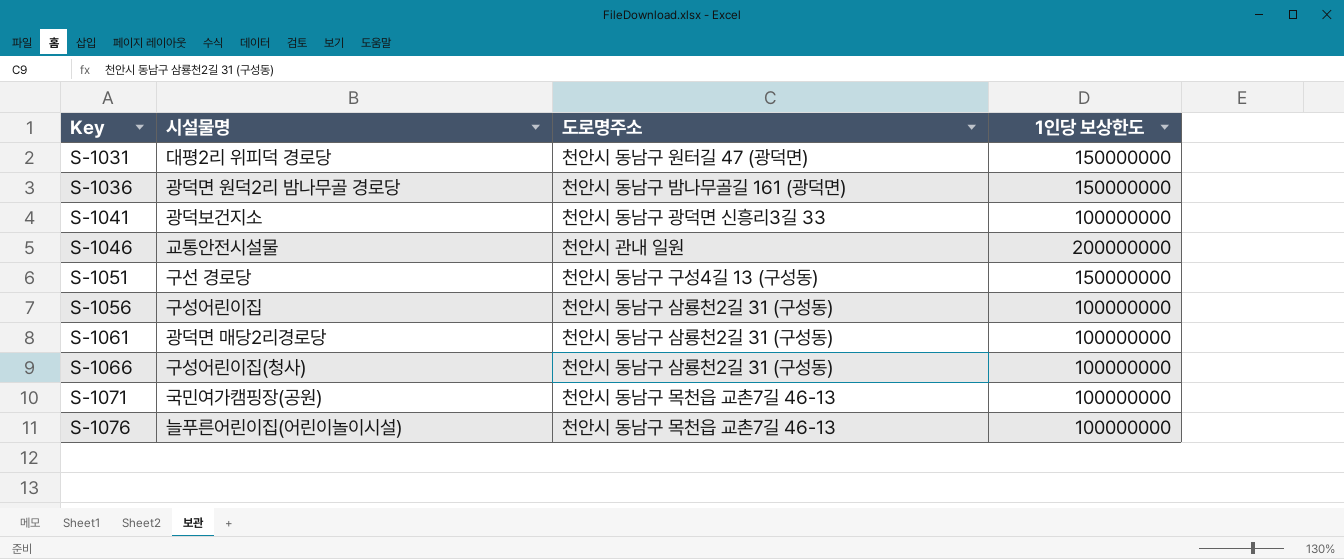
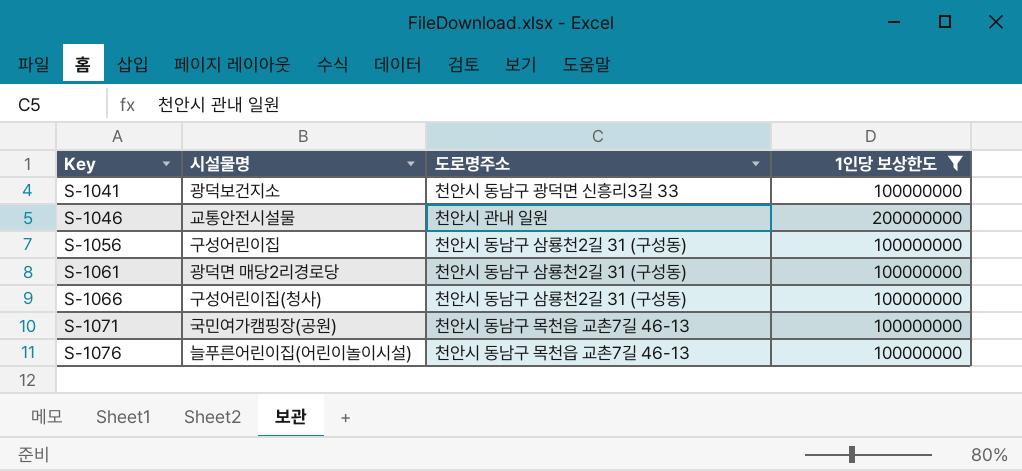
filter: none -> 1인당 보상한도 != 150000000

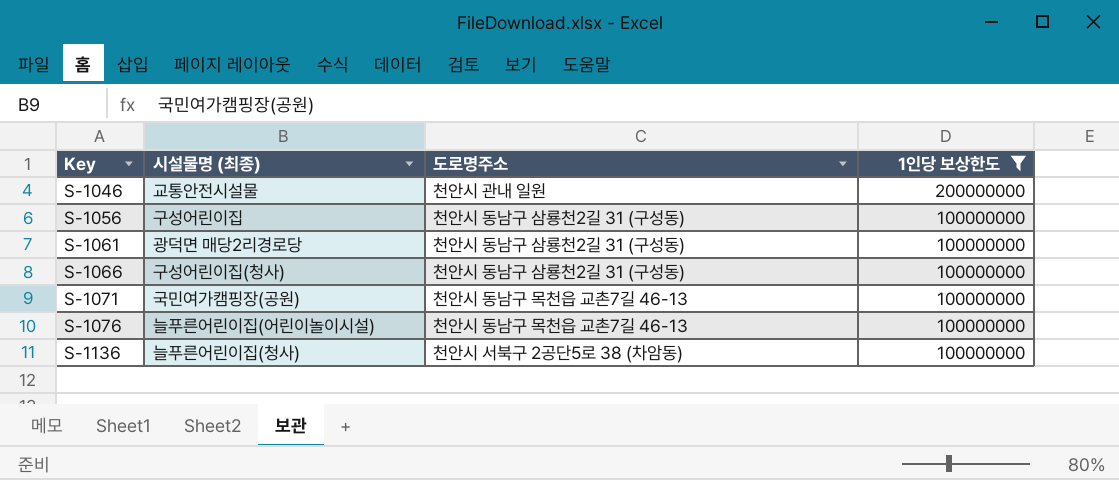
column name: 시설물명 -> 시설물명 (최종)
row S-1041: 광덕보건지소 | 천안시 동남구 광덕면 신흥리3길 33 | 100000000 -> none
row S-1136: none -> 늘푸른어린이집(청사) | 천안시 서북구 2공단5로 38 (차암동) | 100000000

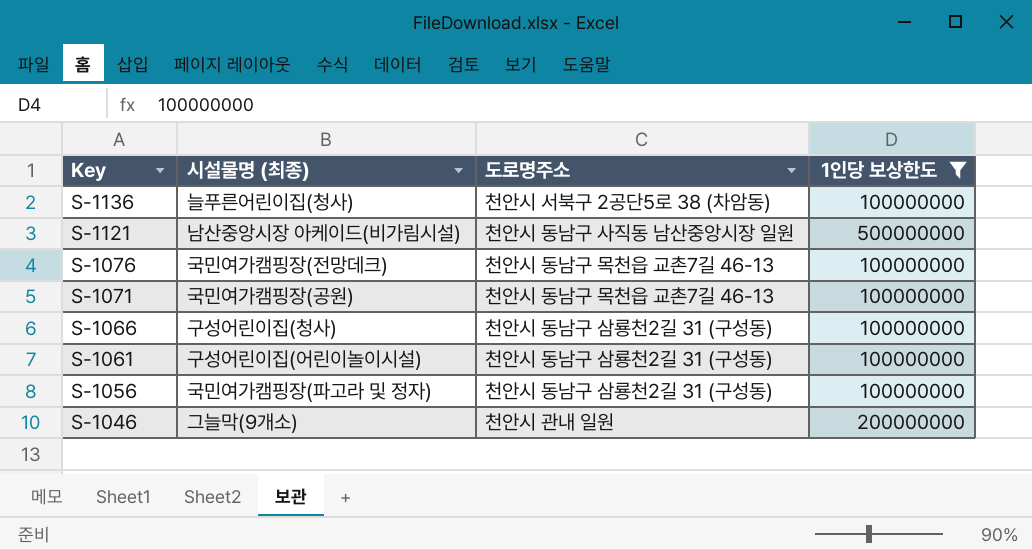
row order: Key ascending -> Key descending
row S-1121: none -> 남산중앙시장 아케이드(비가림시설) | 천안시 동남구 사직동 남산중앙시장 일원 | 500000000
S-1076 | 시설물명 (최종): 늘푸른어린이집(어린이놀이시설) -> 국민여가캠핑장(전망데크)
S-1061 | 시설물명 (최종): 광덕면 매당2리경로당 -> 구성어린이집(어린이놀이시설)
S-1056 | 시설물명 (최종): 구성어린이집 -> 국민여가캠핑장(파고라 및 정자)
S-1046 | 시설물명 (최종): 교통안전시설물 -> 그늘막(9개소)

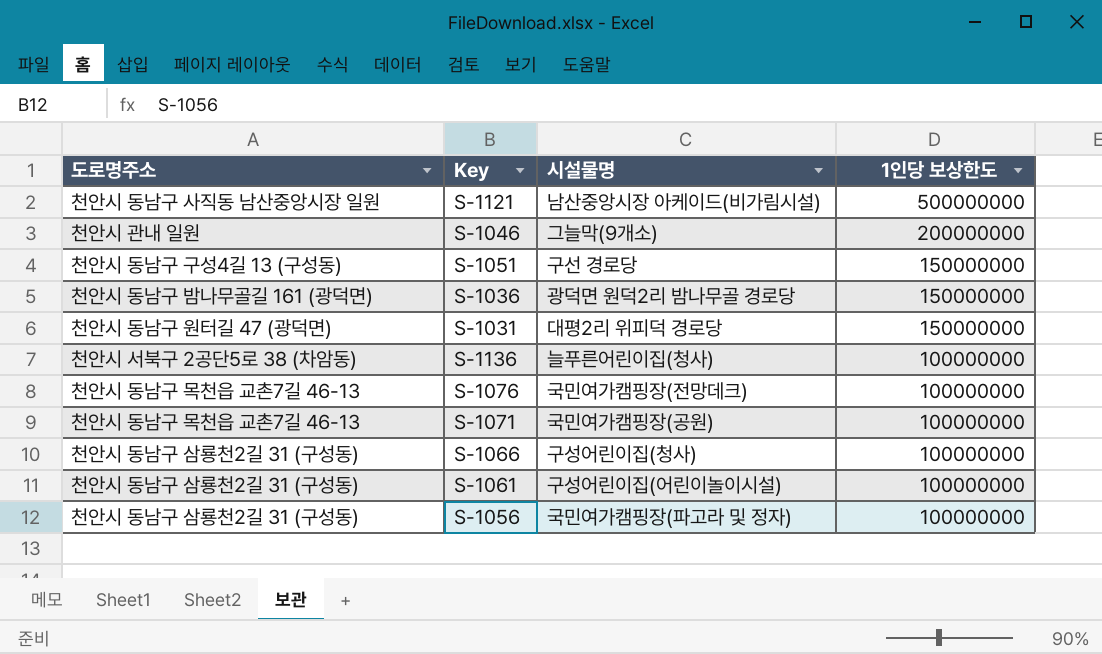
filter: 1인당 보상한도 != 150000000 -> none
row order: Key descending -> 1인당 보상한도 descending
column 도로명주소 | position: 3 -> 1
column name: 시설물명 (최종) -> 시설물명

